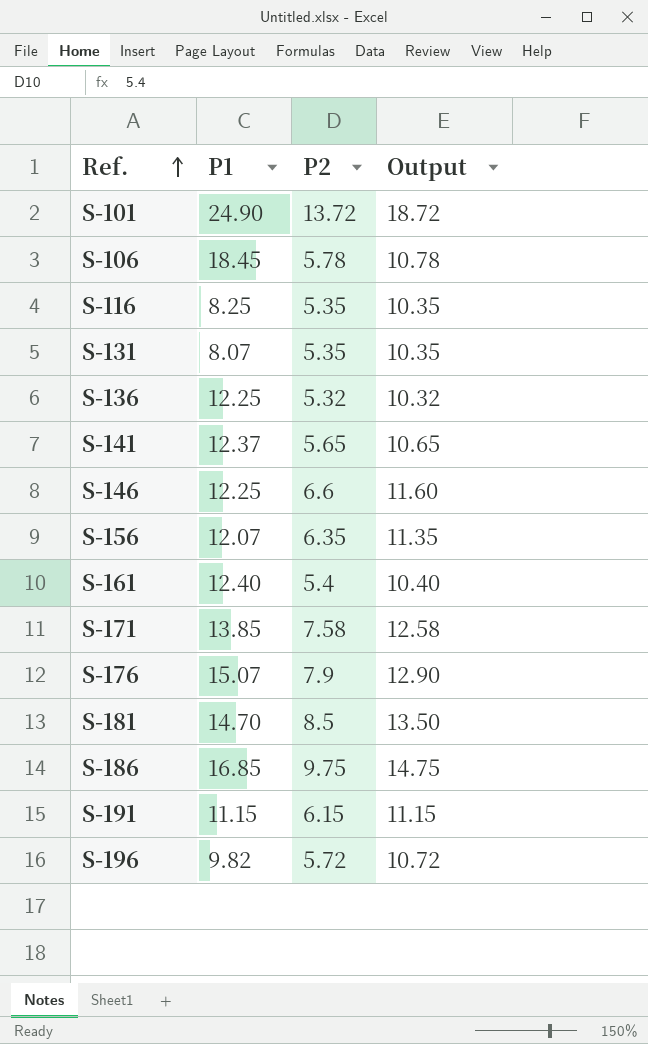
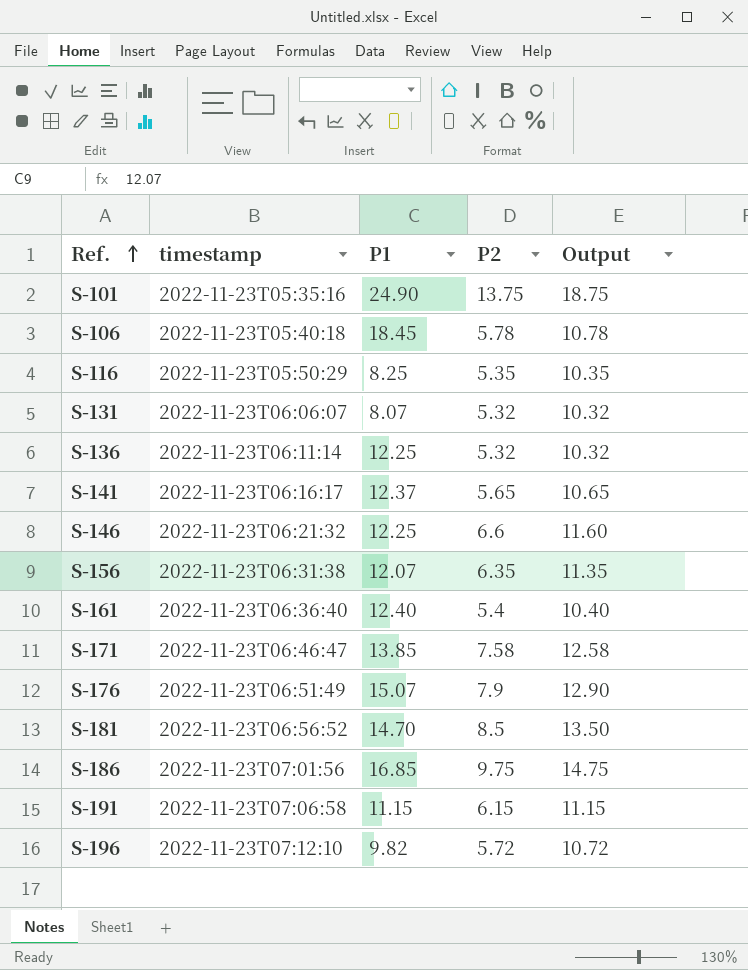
column timestamp | position: none -> 2
S-101 | P2: 13.72 -> 13.75
S-101 | Output: 18.72 -> 18.75
S-131 | P2: 5.35 -> 5.32
S-131 | Output: 10.35 -> 10.32

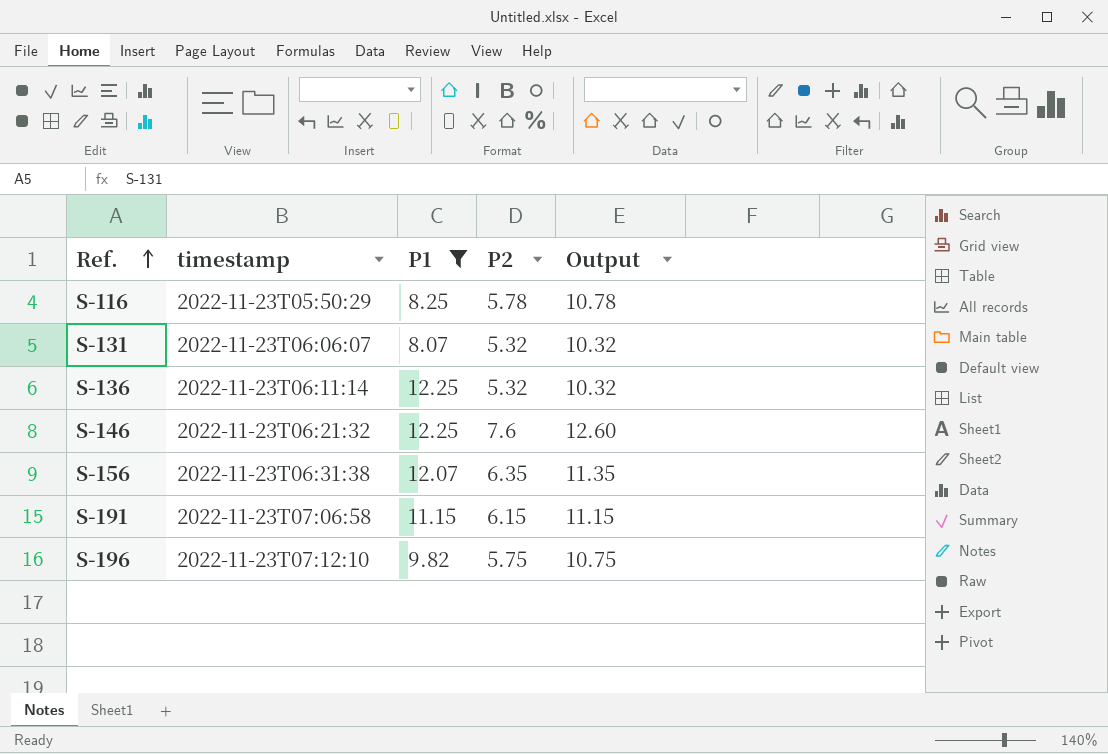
filter: none -> P1 <= 12.25
S-116 | P2: 5.35 -> 5.78
S-116 | Output: 10.35 -> 10.78
S-146 | P2: 6.6 -> 7.6
S-146 | Output: 11.60 -> 12.60
S-196 | P2: 5.72 -> 5.75
S-196 | Output: 10.72 -> 10.75

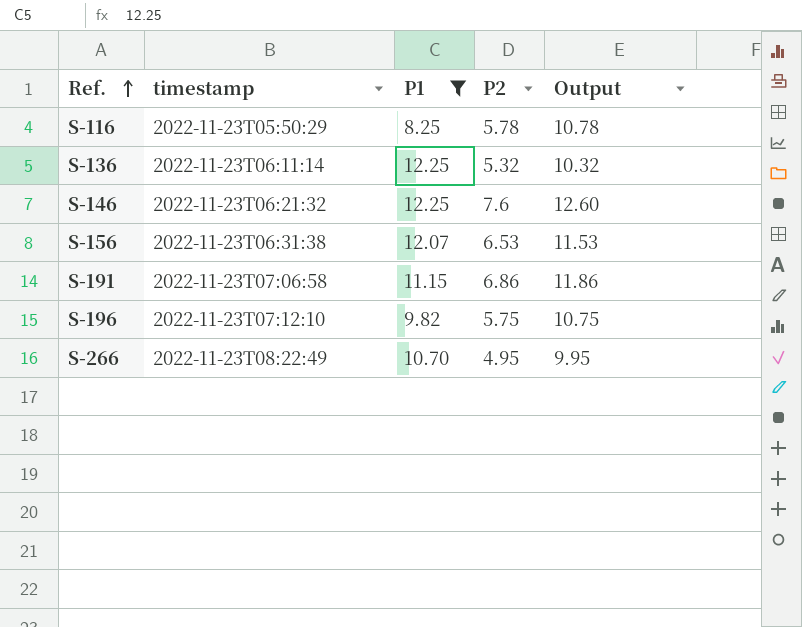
row S-131: 2022-11-23T06:06:07 | 8.07 | 5.32 | 10.32 -> none
S-156 | P2: 6.35 -> 6.53
S-156 | Output: 11.35 -> 11.53
S-191 | P2: 6.15 -> 6.86
S-191 | Output: 11.15 -> 11.86
row S-266: none -> 2022-11-23T08:22:49 | 10.70 | 4.95 | 9.95

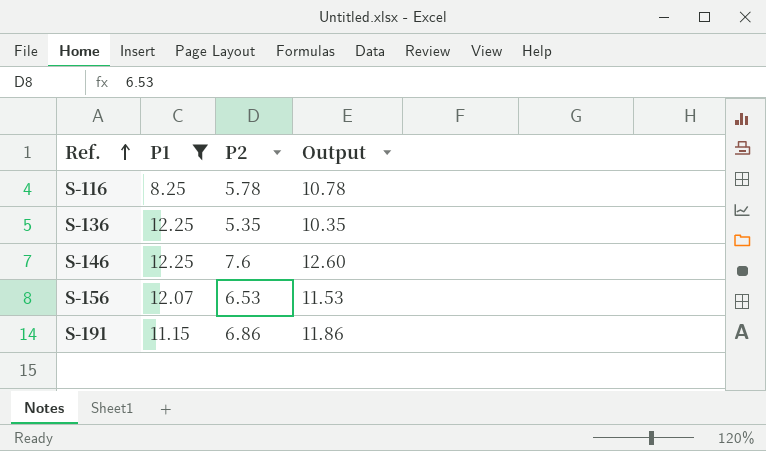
column timestamp | position: 2 -> none
row S-196: 2022-11-23T07:12:10 | 9.82 | 5.75 | 10.75 -> none
row S-266: 2022-11-23T08:22:49 | 10.70 | 4.95 | 9.95 -> none
S-136 | P2: 5.32 -> 5.35
S-136 | Output: 10.32 -> 10.35

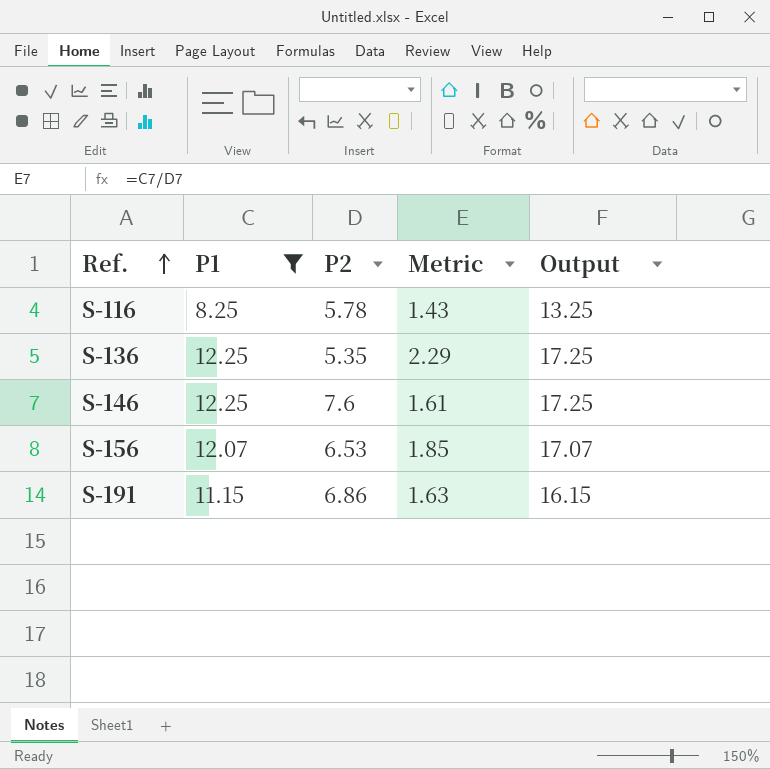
column Metric | formula: none -> [P1] / [P2]
column Output | formula: [P2] + 5 -> [P1] + 5

